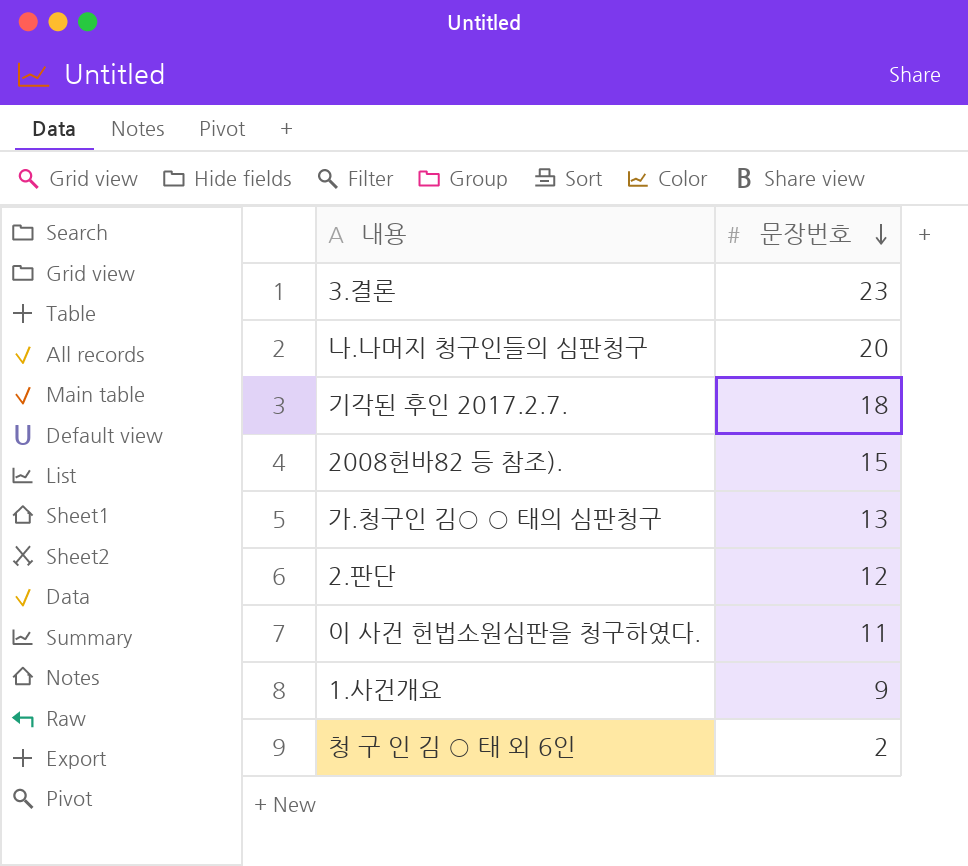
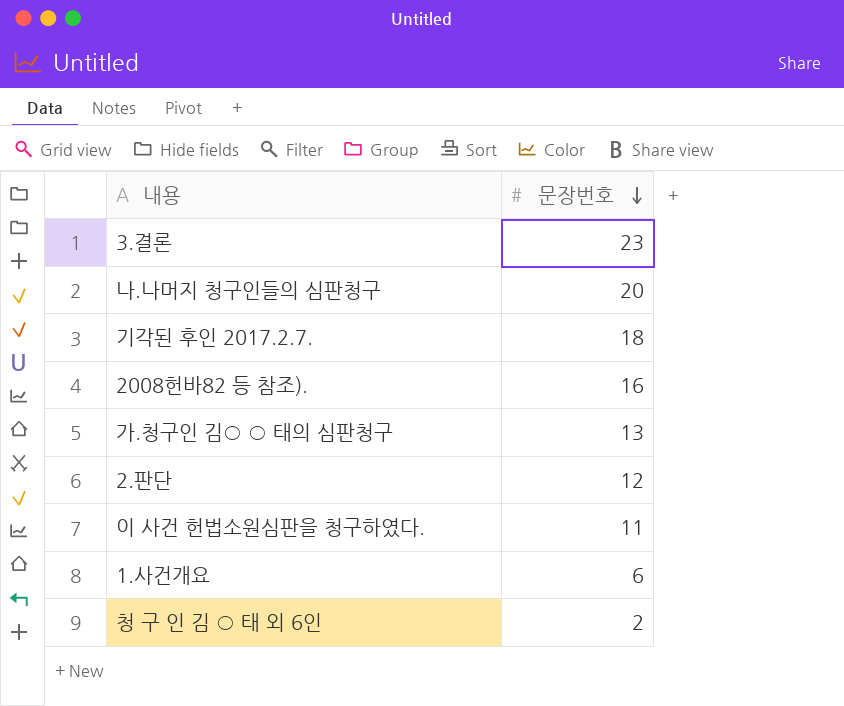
2008헌바82 등 참조). | 문장번호: 15 -> 16
1.사건개요 | 문장번호: 9 -> 6

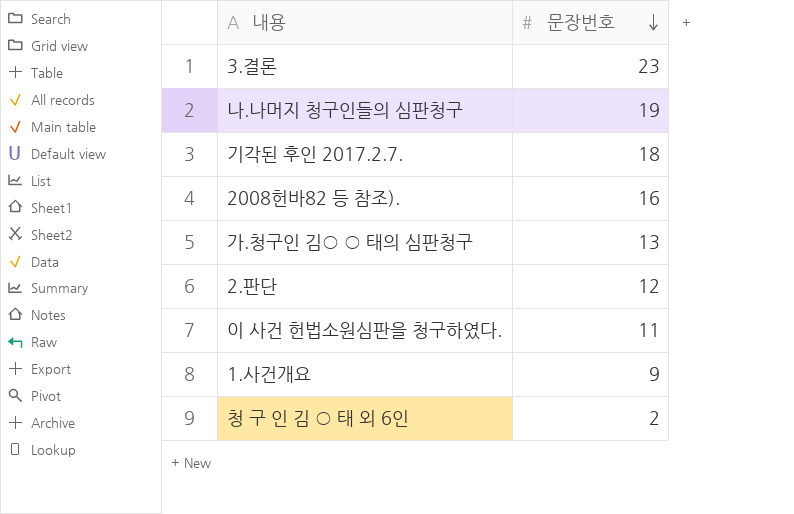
나.나머지 청구인들의 심판청구 | 문장번호: 20 -> 19
1.사건개요 | 문장번호: 6 -> 9

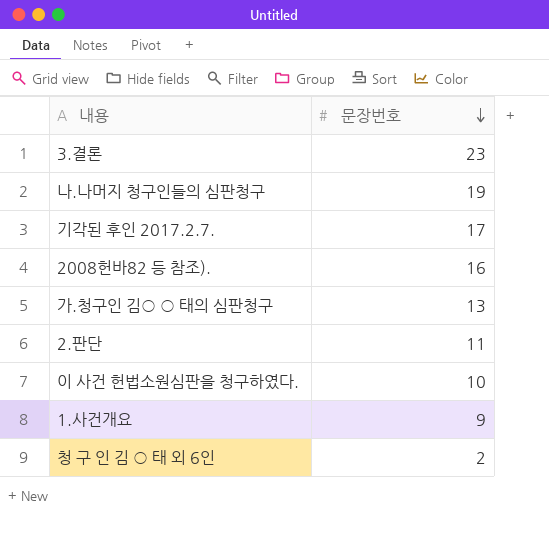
기각된 후인 2017.2.7. | 문장번호: 18 -> 17
2.판단 | 문장번호: 12 -> 11
이 사건 헌법소원심판을 청구하였다. | 문장번호: 11 -> 10

